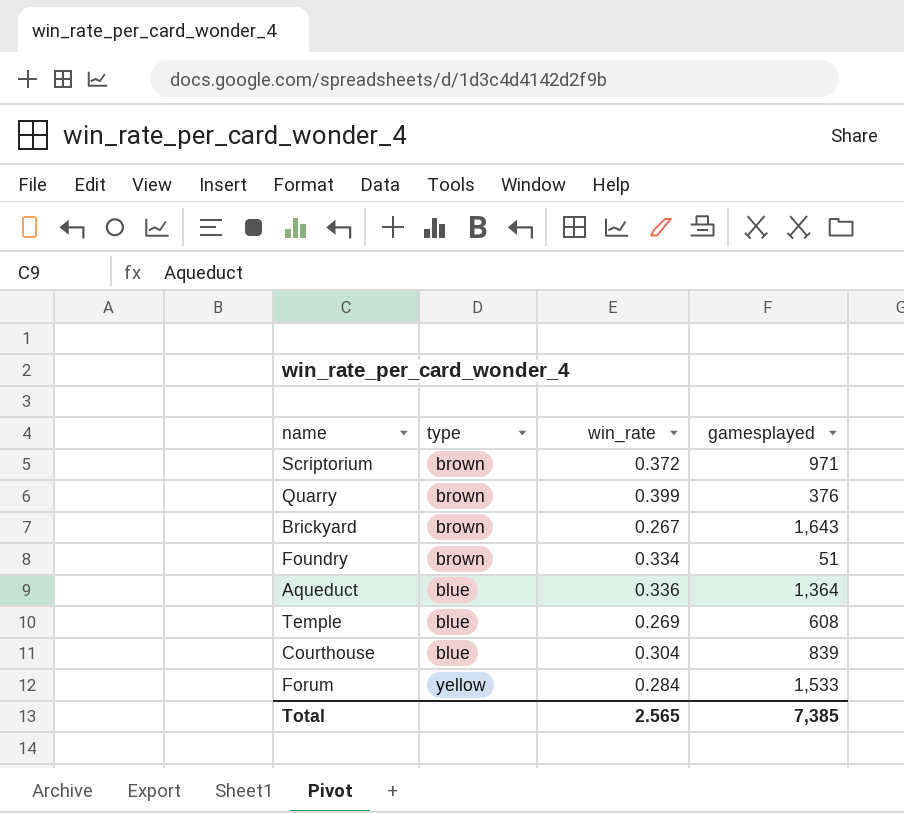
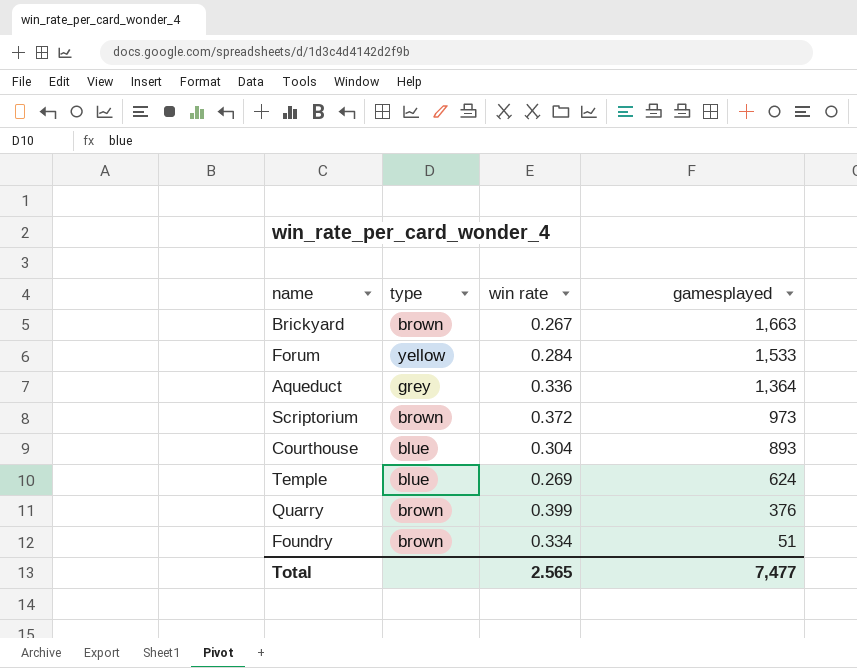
row order: none -> gamesplayed descending
column name: win_rate -> win rate
Brickyard | gamesplayed: 1,643 -> 1,663
Aqueduct | type: blue -> grey
Scriptorium | gamesplayed: 971 -> 973
Courthouse | gamesplayed: 839 -> 893
Temple | gamesplayed: 608 -> 624
Total | gamesplayed: 7,385 -> 7,477

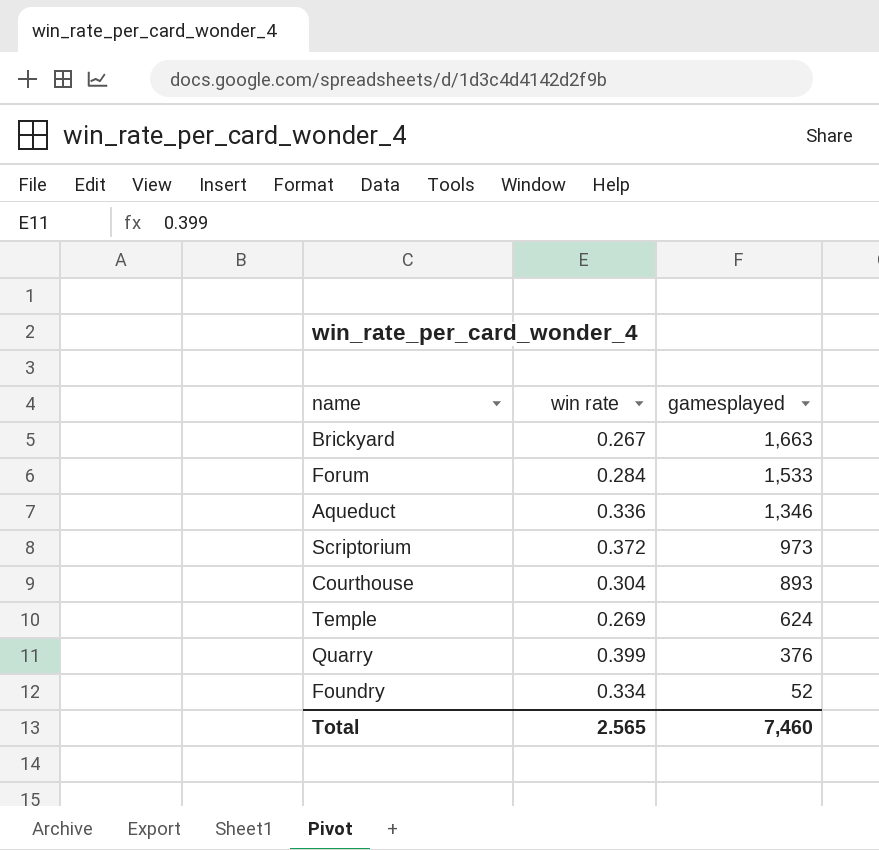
column type | position: 2 -> none
Aqueduct | gamesplayed: 1,364 -> 1,346
Foundry | gamesplayed: 51 -> 52
Total | gamesplayed: 7,477 -> 7,460

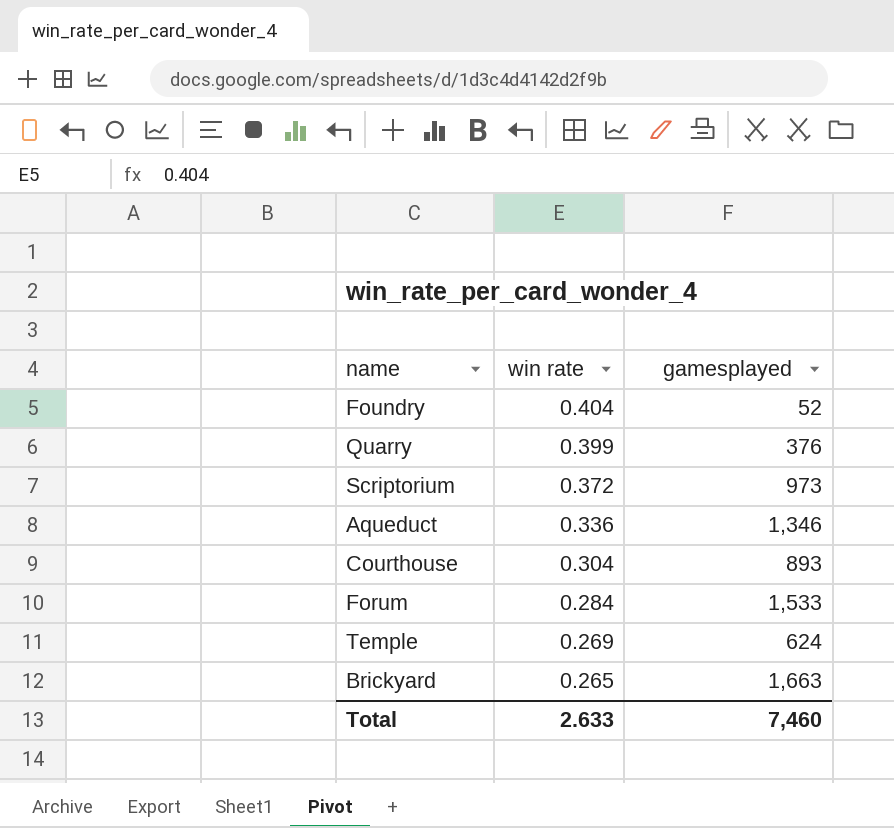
row order: gamesplayed descending -> win rate descending
Foundry | win rate: 0.334 -> 0.404
Brickyard | win rate: 0.267 -> 0.265
Total | win rate: 2.565 -> 2.633

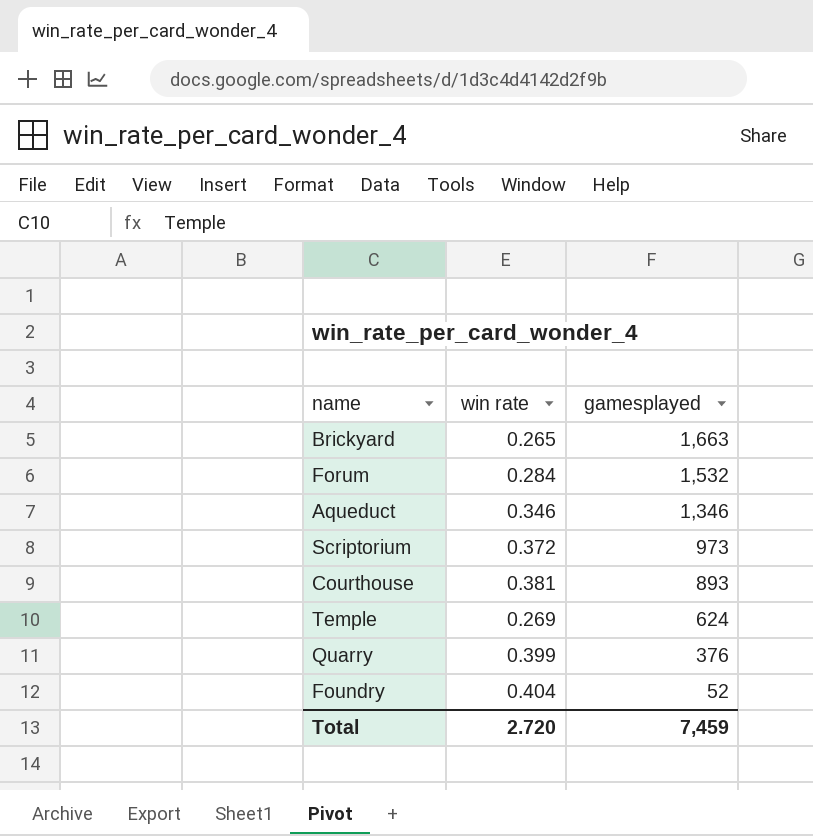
row order: win rate descending -> gamesplayed descending
Forum | gamesplayed: 1,533 -> 1,532
Aqueduct | win rate: 0.336 -> 0.346
Courthouse | win rate: 0.304 -> 0.381
Total | win rate: 2.633 -> 2.720
Total | gamesplayed: 7,460 -> 7,459

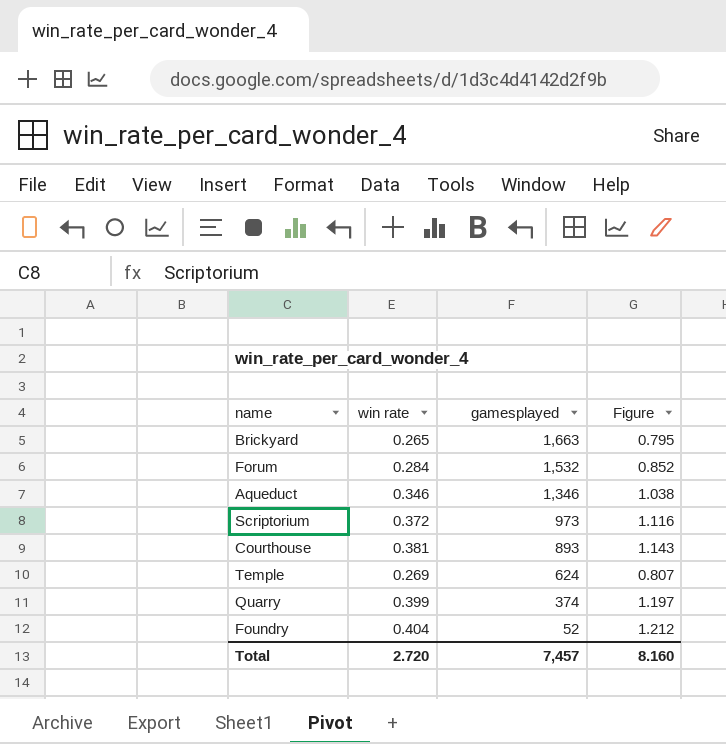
column Figure | formula: none -> [win rate] * 3
Quarry | gamesplayed: 376 -> 374
Total | gamesplayed: 7,459 -> 7,457

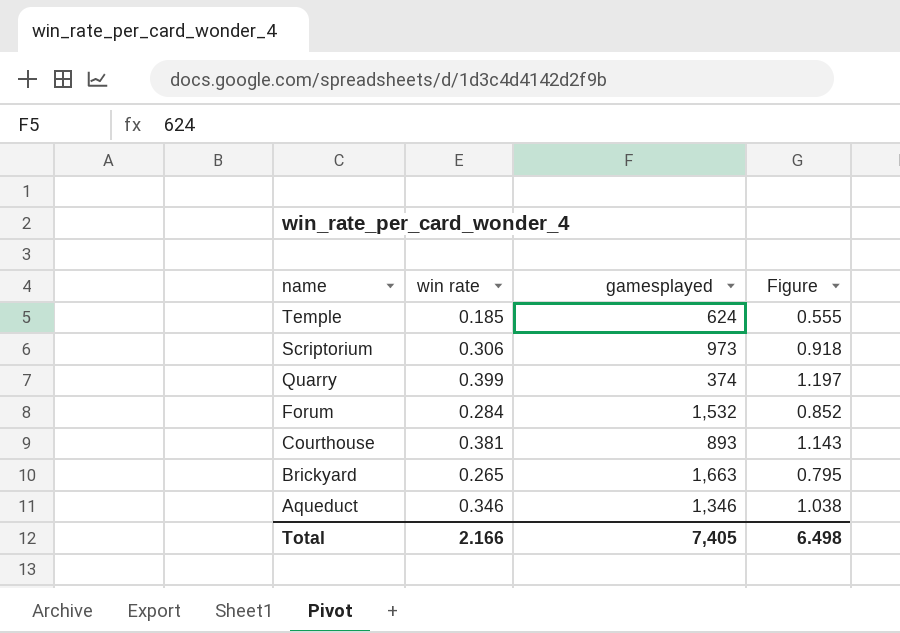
row order: gamesplayed descending -> name descending
row Foundry: 0.404 | 52 | 1.212 -> none
Temple | win rate: 0.269 -> 0.185
Temple | Figure: 0.807 -> 0.555
Scriptorium | win rate: 0.372 -> 0.306
Scriptorium | Figure: 1.116 -> 0.918
Total | win rate: 2.720 -> 2.166
Total | gamesplayed: 7,457 -> 7,405
Total | Figure: 8.160 -> 6.498

